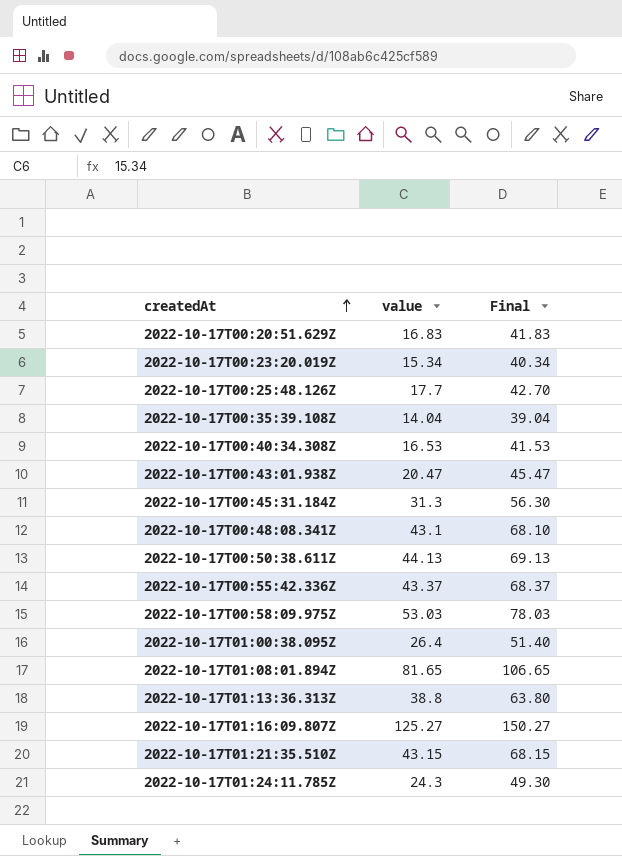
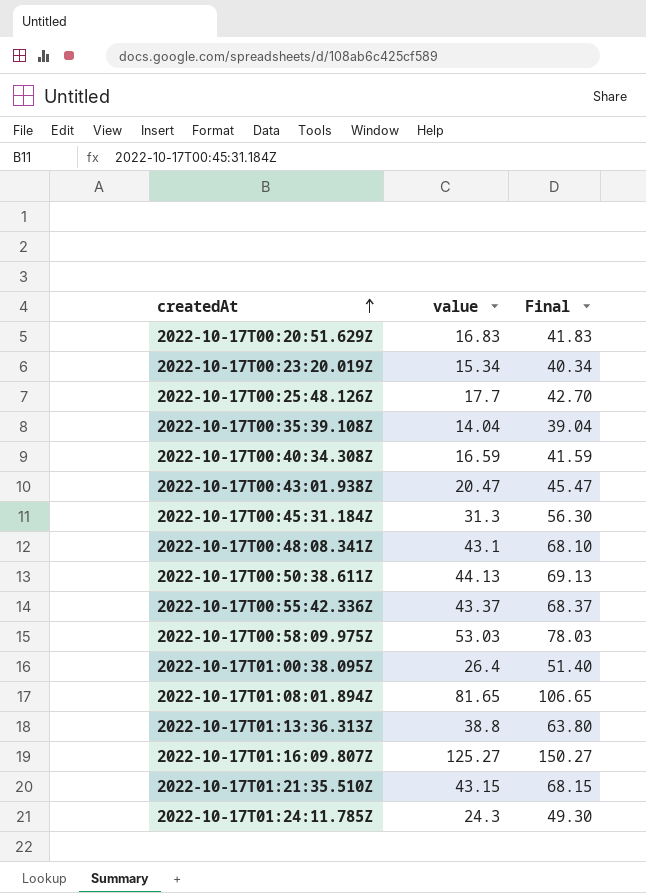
2022-10-17T00:40:34.308Z | value: 16.53 -> 16.59
2022-10-17T00:40:34.308Z | Final: 41.53 -> 41.59

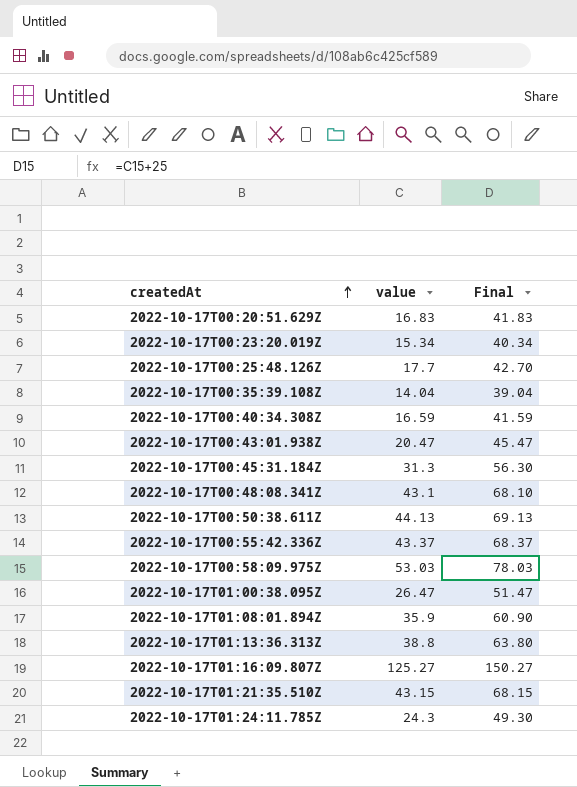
2022-10-17T01:00:38.095Z | value: 26.4 -> 26.47
2022-10-17T01:00:38.095Z | Final: 51.40 -> 51.47
2022-10-17T01:08:01.894Z | value: 81.65 -> 35.9
2022-10-17T01:08:01.894Z | Final: 106.65 -> 60.90

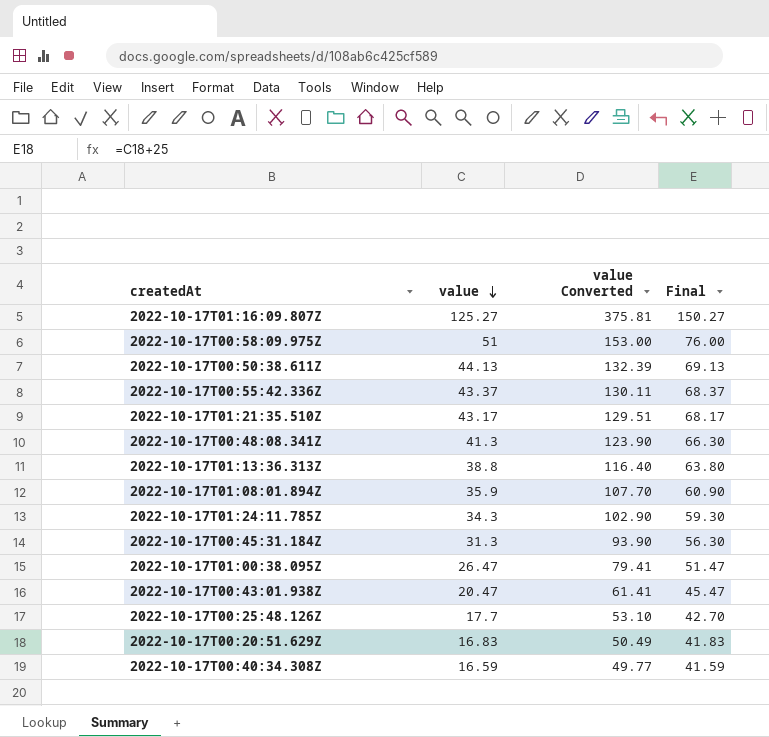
row order: createdAt ascending -> value descending
column value Converted | formula: none -> [value] * 3
row 2022-10-17T00:23:20.019Z: 15.34 | 40.34 -> none
row 2022-10-17T00:35:39.108Z: 14.04 | 39.04 -> none
2022-10-17T00:58:09.975Z | value: 53.03 -> 51
2022-10-17T00:58:09.975Z | Final: 78.03 -> 76.00
2022-10-17T01:21:35.510Z | value: 43.15 -> 43.17
2022-10-17T01:21:35.510Z | Final: 68.15 -> 68.17
2022-10-17T00:48:08.341Z | value: 43.1 -> 41.3
2022-10-17T00:48:08.341Z | Final: 68.10 -> 66.30
2022-10-17T01:24:11.785Z | value: 24.3 -> 34.3
2022-10-17T01:24:11.785Z | Final: 49.30 -> 59.30

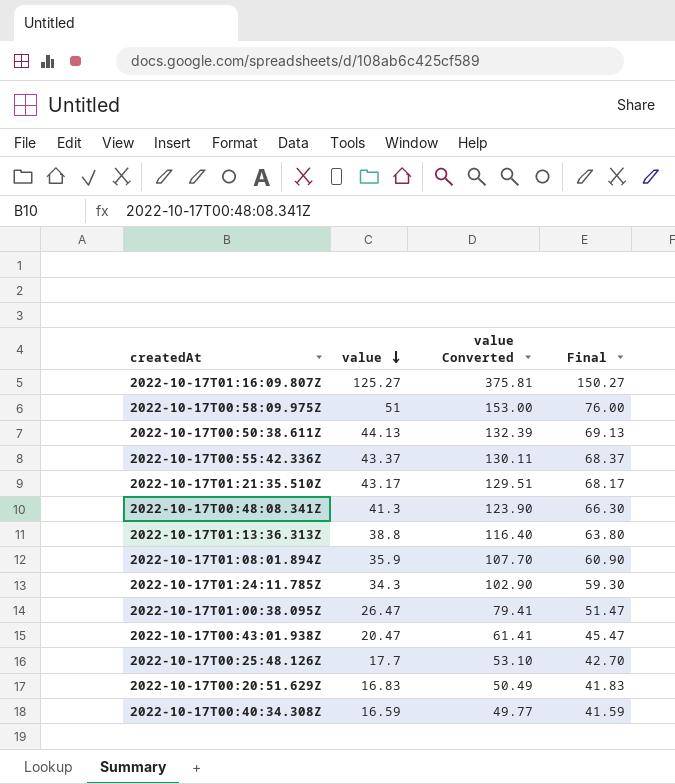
row 2022-10-17T00:45:31.184Z: 31.3 | 93.90 | 56.30 -> none

